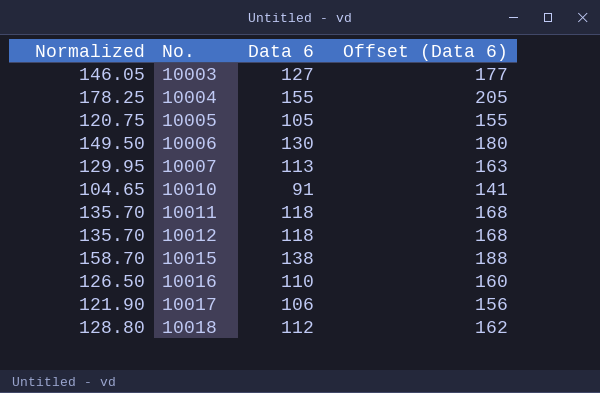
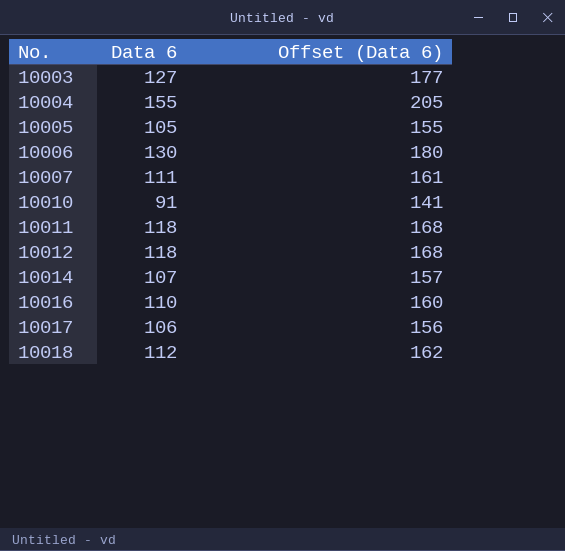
column Normalized | formula: [Data 6] * 1.15 -> none
row 10015: 158.70 | 138 | 188 -> none
10007 | Data 6: 113 -> 111
10007 | Offset (Data 6): 163 -> 161
row 10014: none -> 107 | 157

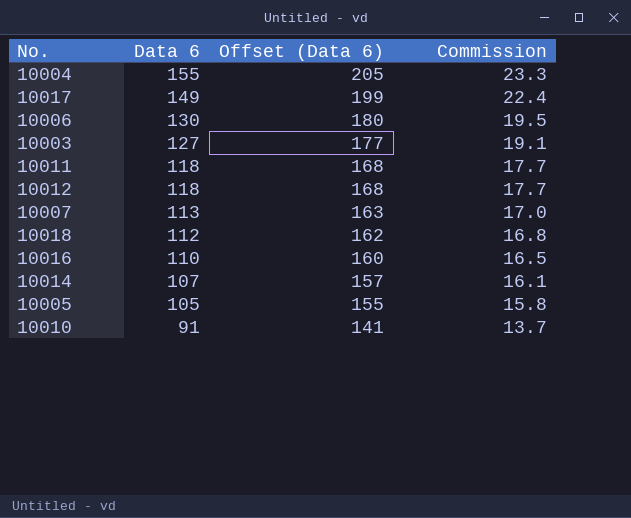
row order: No. ascending -> Data 6 descending
column Commission | formula: none -> [Data 6] * 0.15
10017 | Data 6: 106 -> 149
10017 | Offset (Data 6): 156 -> 199
10007 | Data 6: 111 -> 113
10007 | Offset (Data 6): 161 -> 163

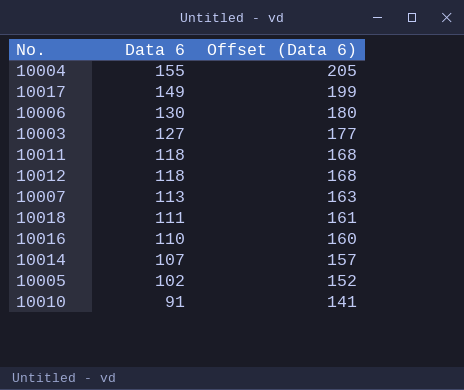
column Commission | formula: [Data 6] * 0.15 -> none
10018 | Data 6: 112 -> 111
10018 | Offset (Data 6): 162 -> 161
10005 | Data 6: 105 -> 102
10005 | Offset (Data 6): 155 -> 152

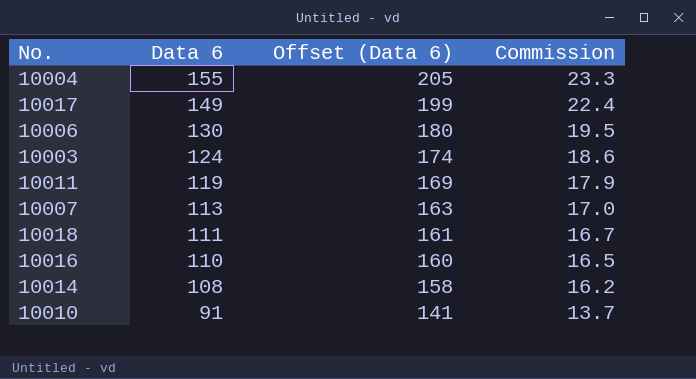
column Commission | formula: none -> [Data 6] * 0.15
row 10012: 118 | 168 -> none
row 10005: 102 | 152 -> none
10003 | Data 6: 127 -> 124
10003 | Offset (Data 6): 177 -> 174
10011 | Data 6: 118 -> 119
10011 | Offset (Data 6): 168 -> 169
10014 | Data 6: 107 -> 108
10014 | Offset (Data 6): 157 -> 158

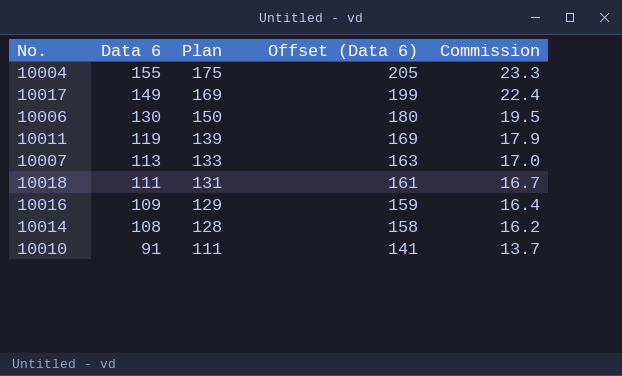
column Plan | formula: none -> [Data 6] + 20
row 10003: 124 | 174 | 18.6 -> none
10016 | Data 6: 110 -> 109
10016 | Offset (Data 6): 160 -> 159
10016 | Commission: 16.5 -> 16.4

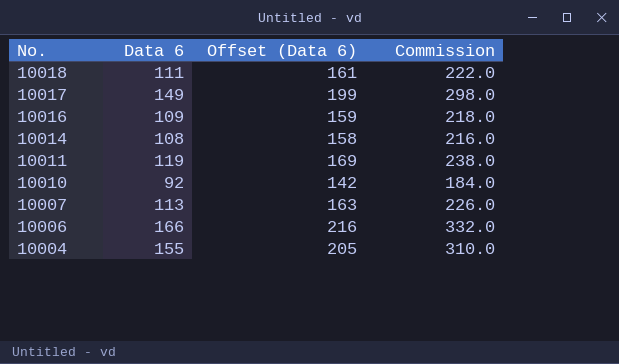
row order: Data 6 descending -> No. descending
column Plan | formula: [Data 6] + 20 -> none
column Commission | formula: [Data 6] * 0.15 -> [Data 6] * 2
10010 | Data 6: 91 -> 92
10010 | Offset (Data 6): 141 -> 142
10006 | Data 6: 130 -> 166
10006 | Offset (Data 6): 180 -> 216

